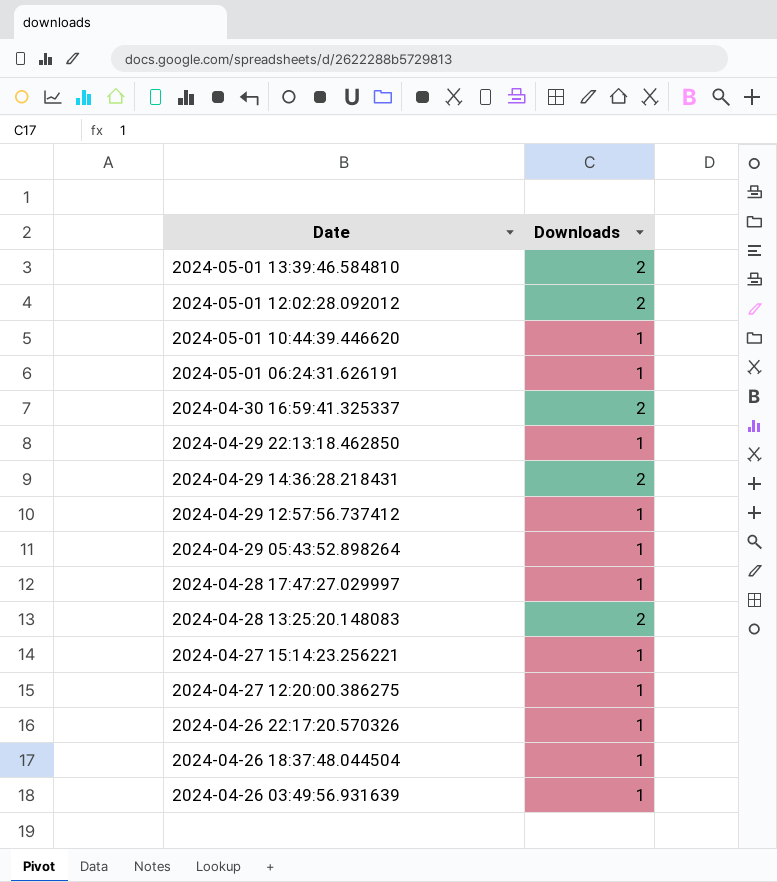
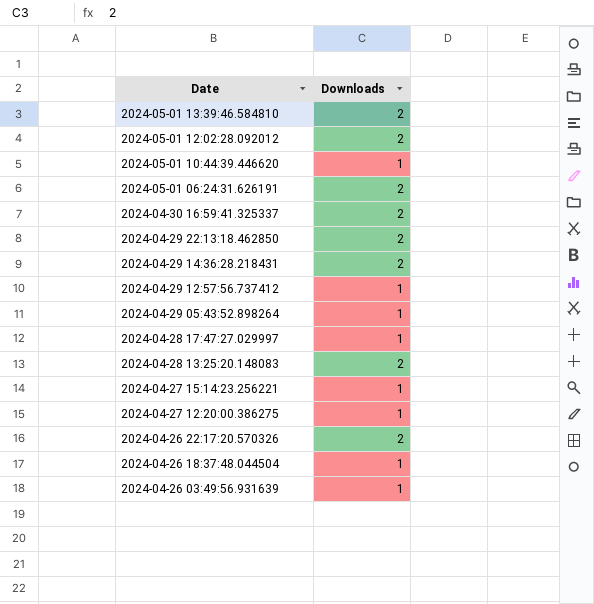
2024-05-01 06:24:31.626191 | Downloads: 1 -> 2
2024-04-29 22:13:18.462850 | Downloads: 1 -> 2
2024-04-26 22:17:20.570326 | Downloads: 1 -> 2

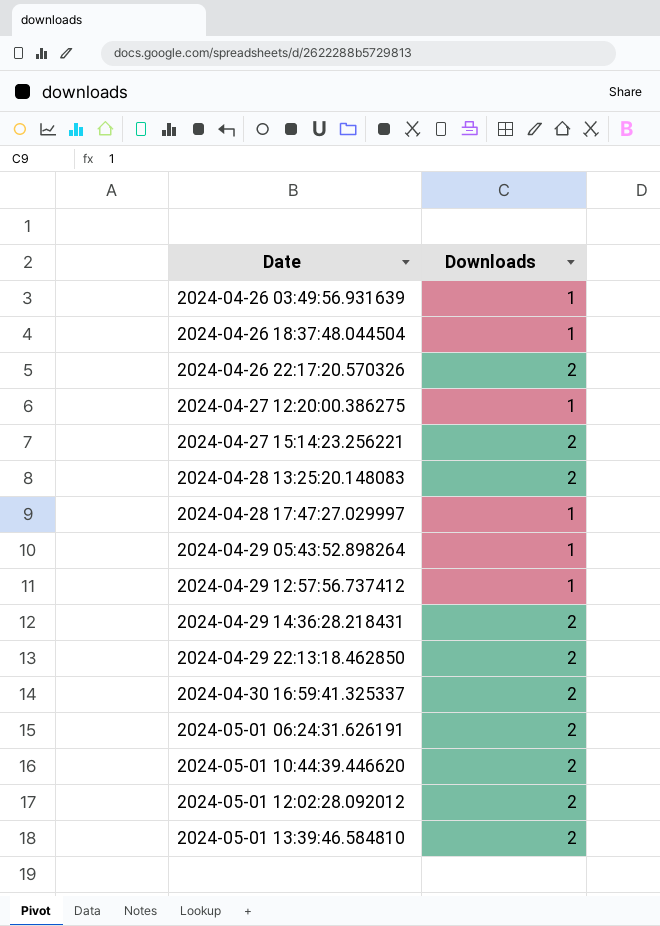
row order: Date descending -> Date ascending
2024-04-27 15:14:23.256221 | Downloads: 1 -> 2
2024-05-01 10:44:39.446620 | Downloads: 1 -> 2

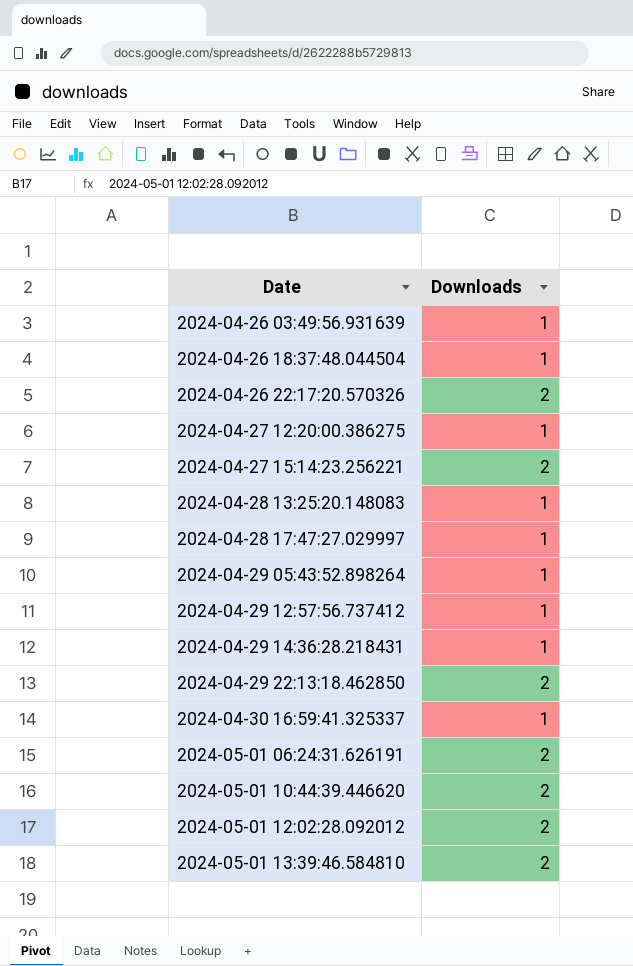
2024-04-28 13:25:20.148083 | Downloads: 2 -> 1
2024-04-29 14:36:28.218431 | Downloads: 2 -> 1
2024-04-30 16:59:41.325337 | Downloads: 2 -> 1

